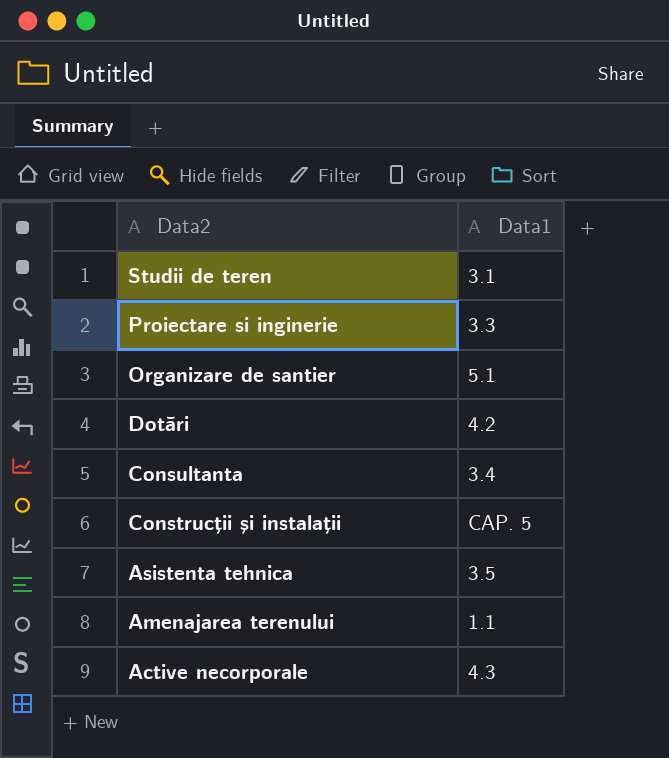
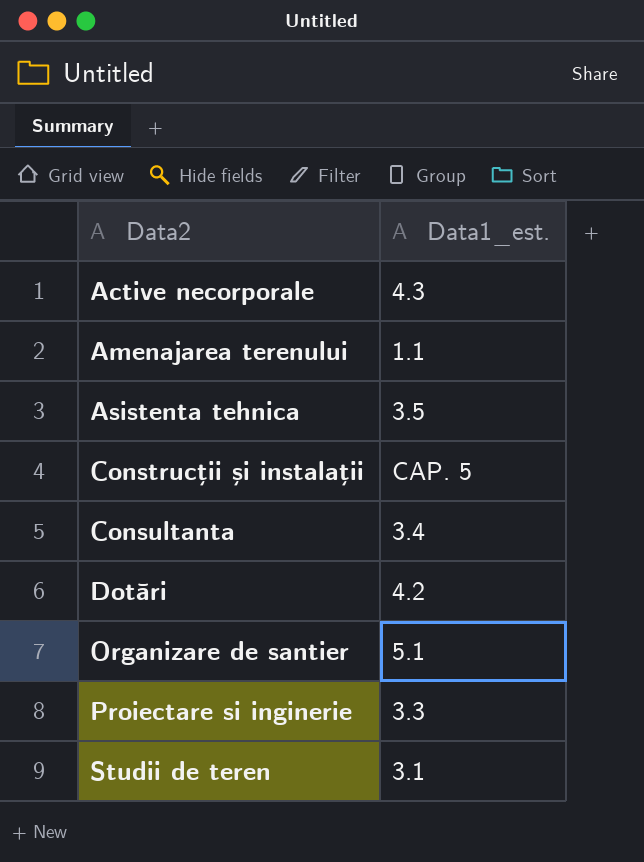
row order: Data2 descending -> Data2 ascending
column name: Data1 -> Data1_est.

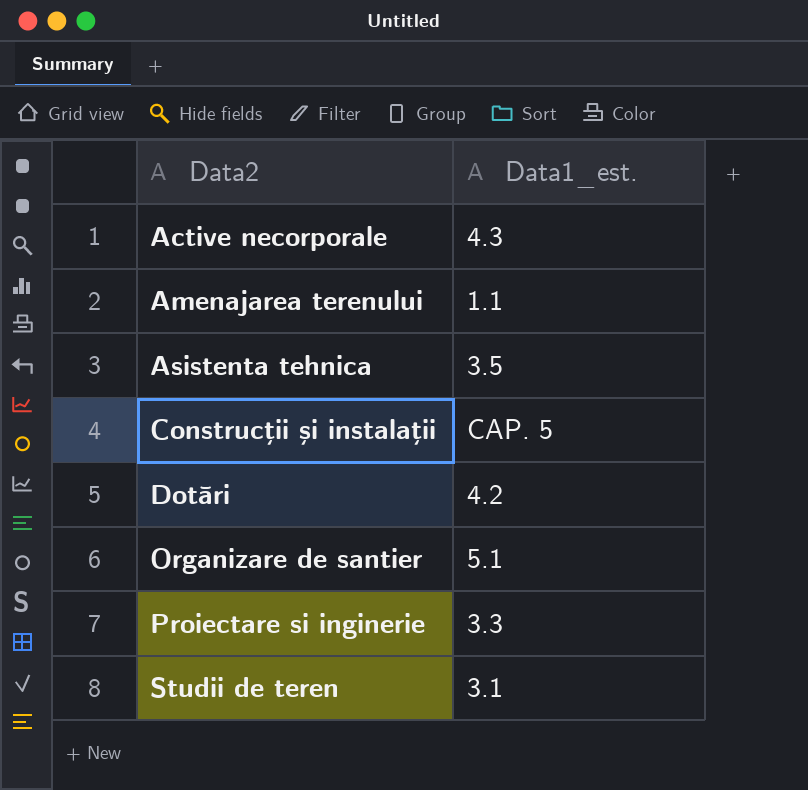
row Consultanta: 3.4 -> none

